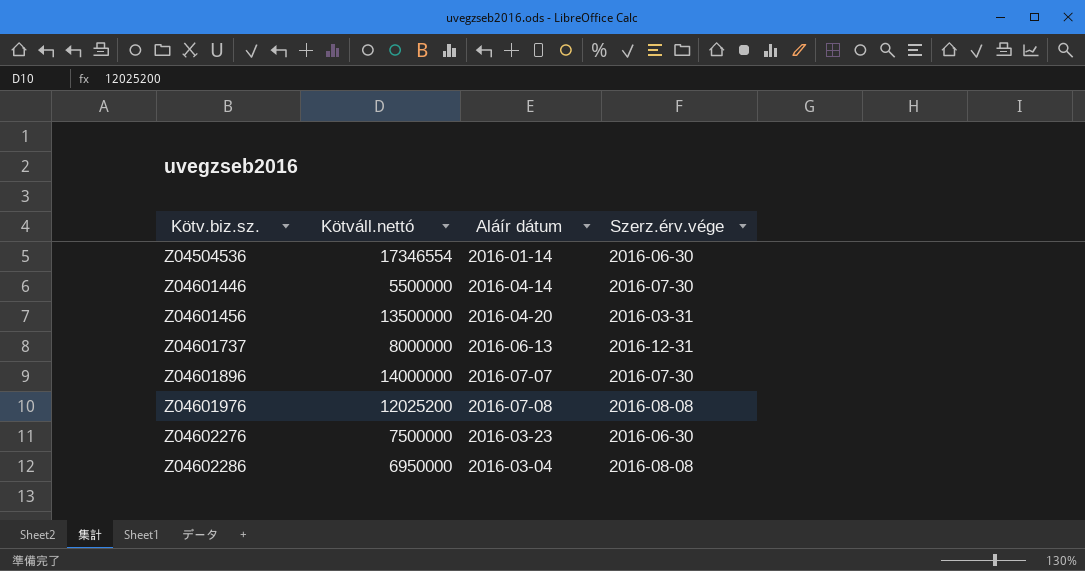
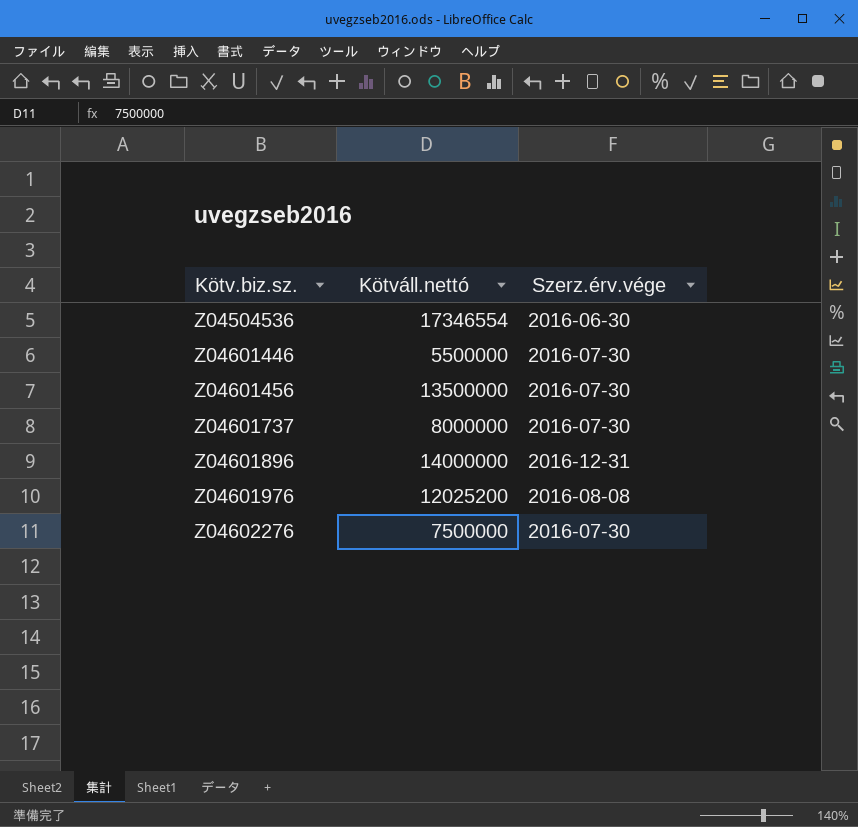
column Aláír dátum | position: 3 -> none
row Z04602286: 6950000 | 2016-03-04 | 2016-08-08 -> none
Z04601456 | Szerz.érv.vége: 2016-03-31 -> 2016-07-30
Z04601737 | Szerz.érv.vége: 2016-12-31 -> 2016-07-30
Z04601896 | Szerz.érv.vége: 2016-07-30 -> 2016-12-31
Z04602276 | Szerz.érv.vége: 2016-06-30 -> 2016-07-30

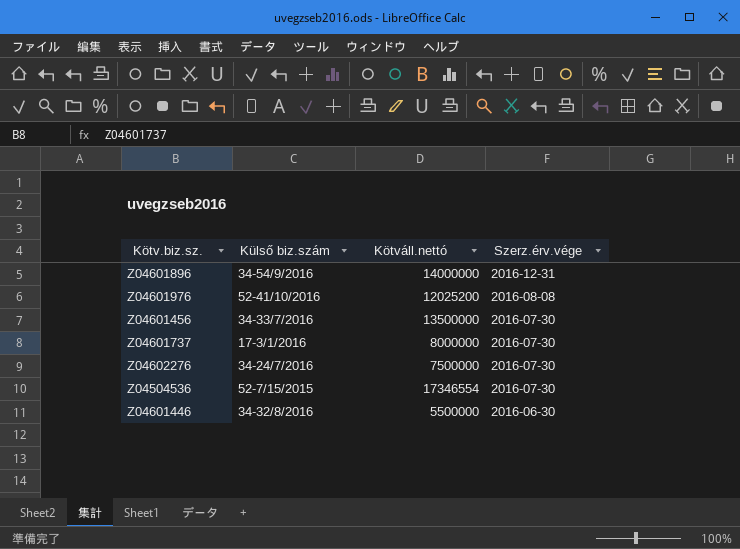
row order: Kötv.biz.sz. ascending -> Szerz.érv.vége descending
column Külső biz.szám | position: none -> 2
Z04504536 | Szerz.érv.vége: 2016-06-30 -> 2016-07-30
Z04601446 | Szerz.érv.vége: 2016-07-30 -> 2016-06-30

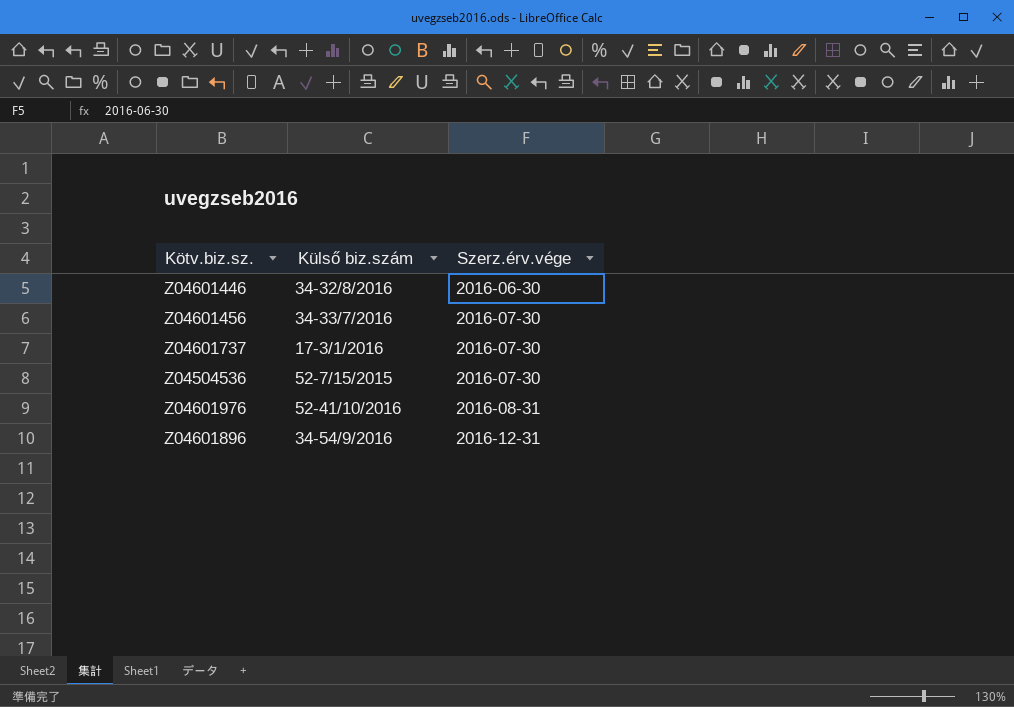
row order: Szerz.érv.vége descending -> Szerz.érv.vége ascending
column Kötváll.nettó | position: 3 -> none
row Z04602276: 34-24/7/2016 | 7500000 | 2016-07-30 -> none
Z04601976 | Szerz.érv.vége: 2016-08-08 -> 2016-08-31

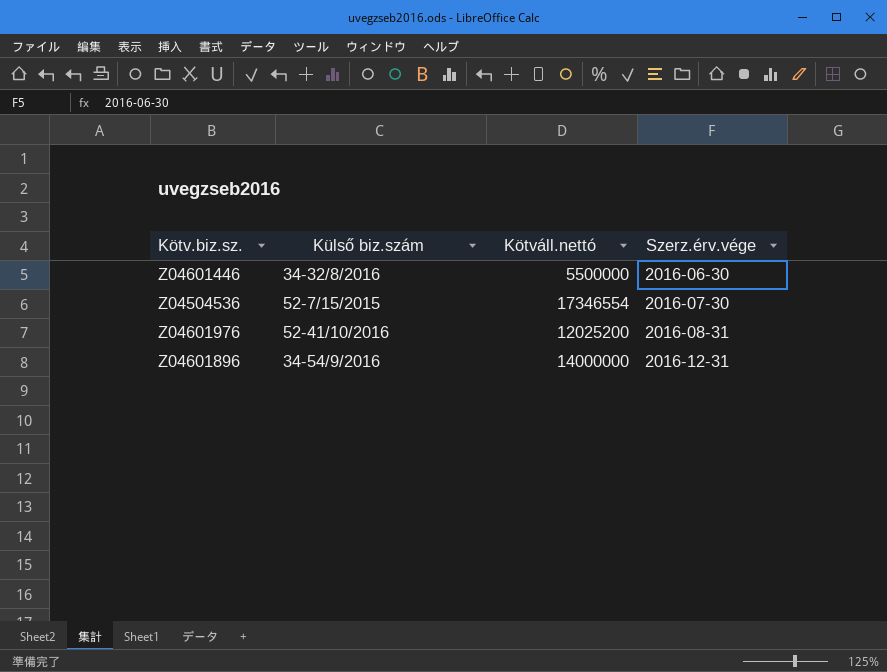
column Kötváll.nettó | position: none -> 3
row Z04601456: 34-33/7/2016 | 2016-07-30 -> none
row Z04601737: 17-3/1/2016 | 2016-07-30 -> none

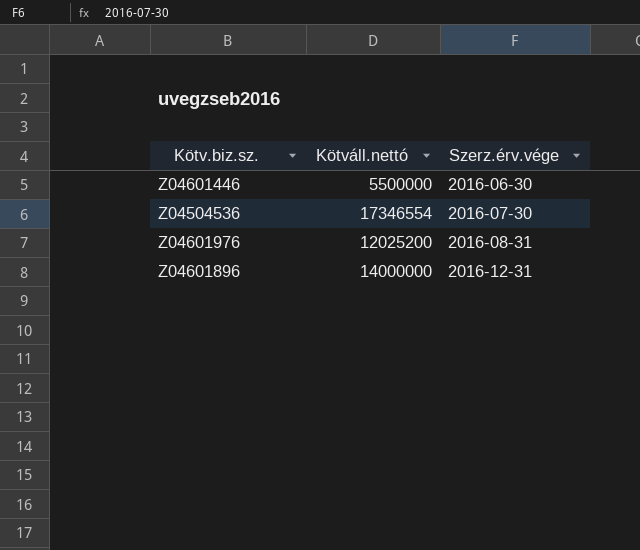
column Külső biz.szám | position: 2 -> none

